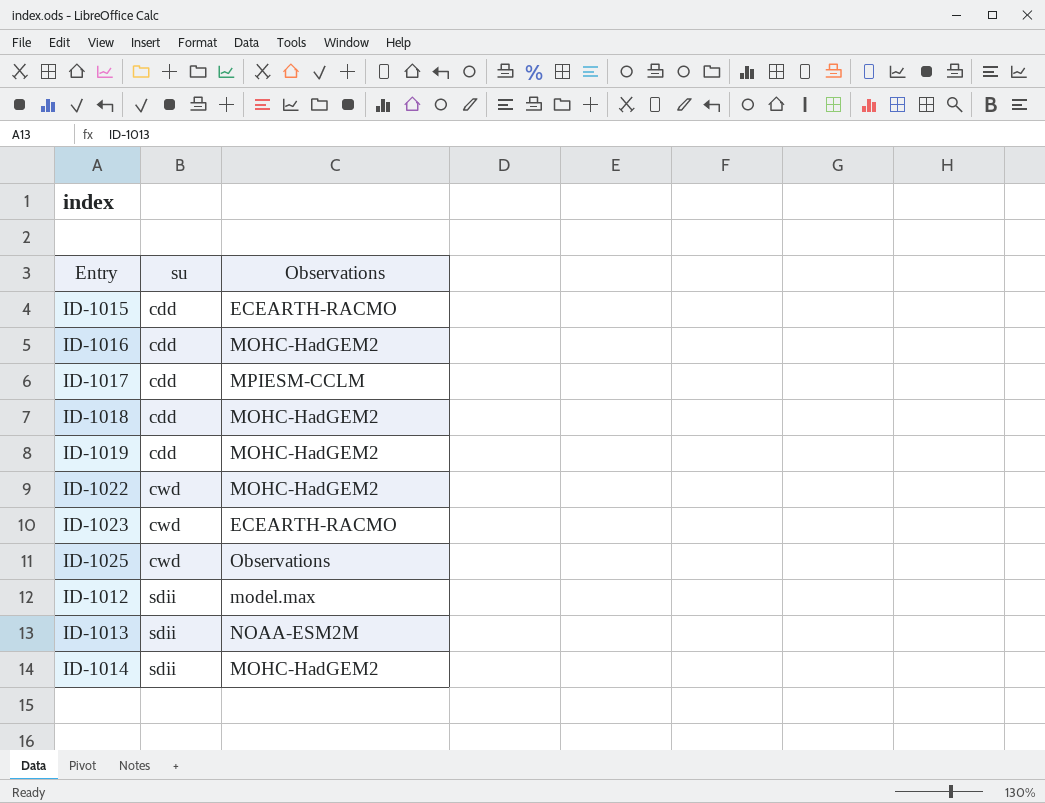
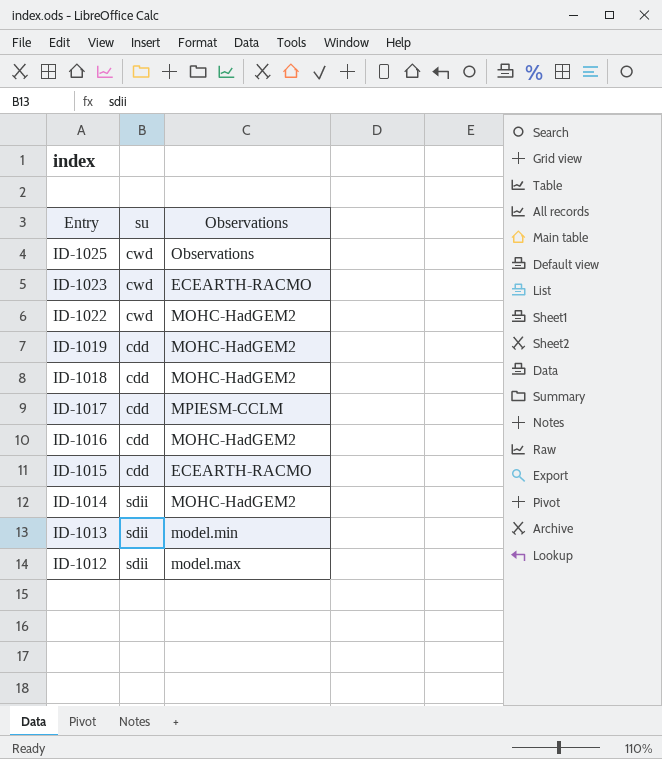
row order: su ascending -> Entry descending
ID-1013 | Observations: NOAA-ESM2M -> model.min

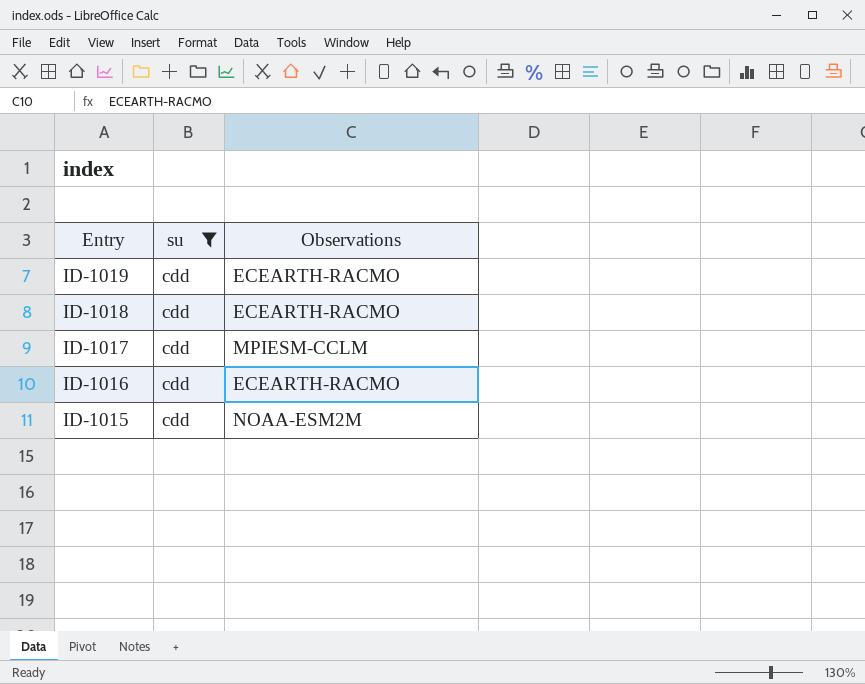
filter: none -> su = cdd
ID-1019 | Observations: MOHC-HadGEM2 -> ECEARTH-RACMO
ID-1018 | Observations: MOHC-HadGEM2 -> ECEARTH-RACMO
ID-1016 | Observations: MOHC-HadGEM2 -> ECEARTH-RACMO
ID-1015 | Observations: ECEARTH-RACMO -> NOAA-ESM2M

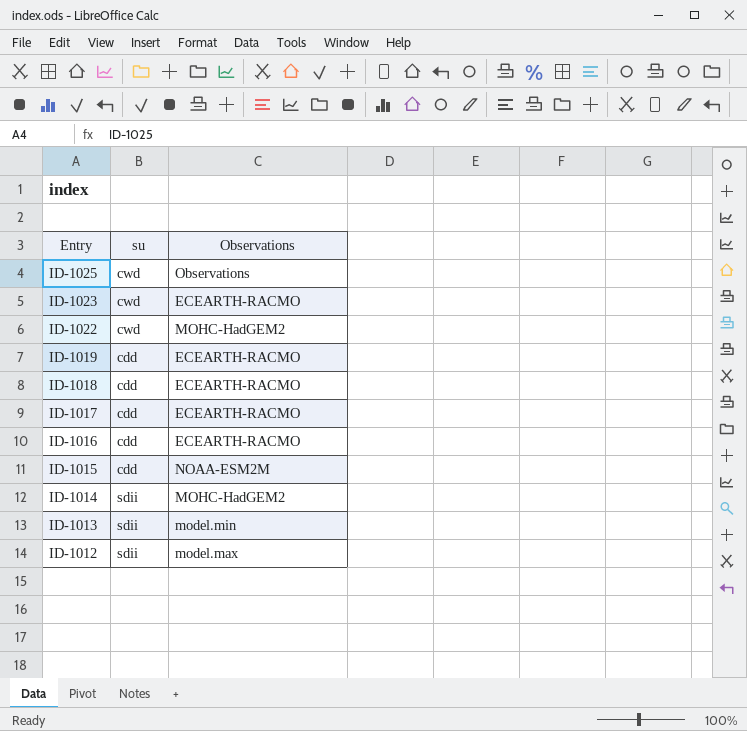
filter: su = cdd -> none
ID-1017 | Observations: MPIESM-CCLM -> ECEARTH-RACMO

